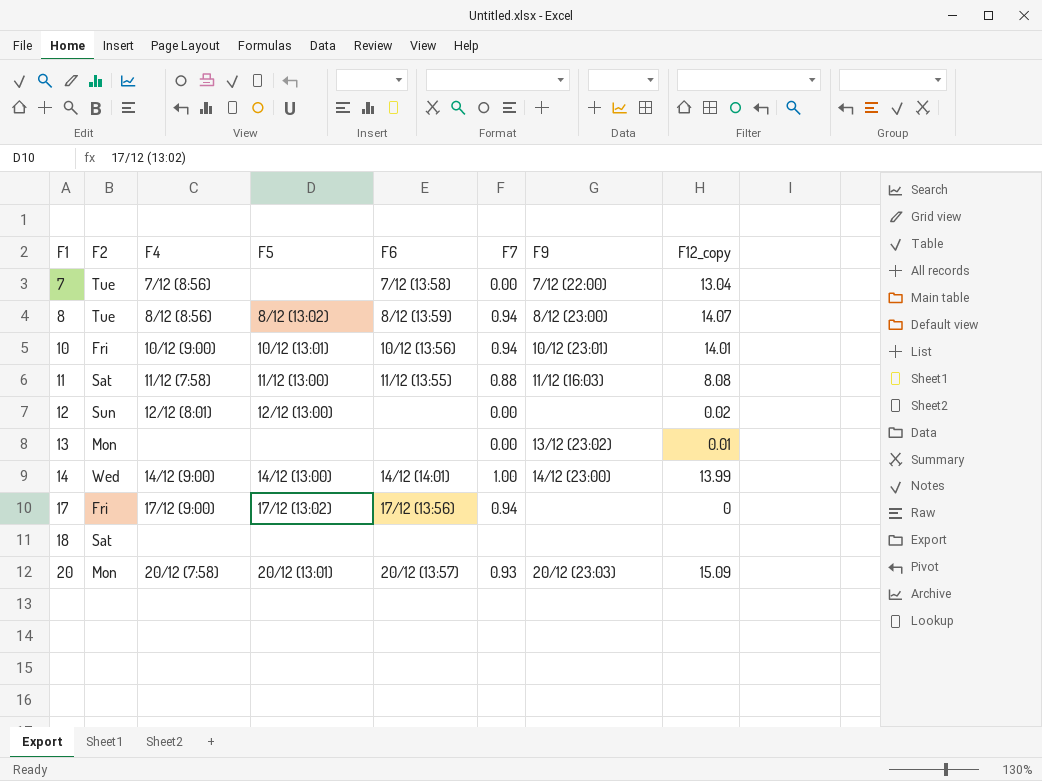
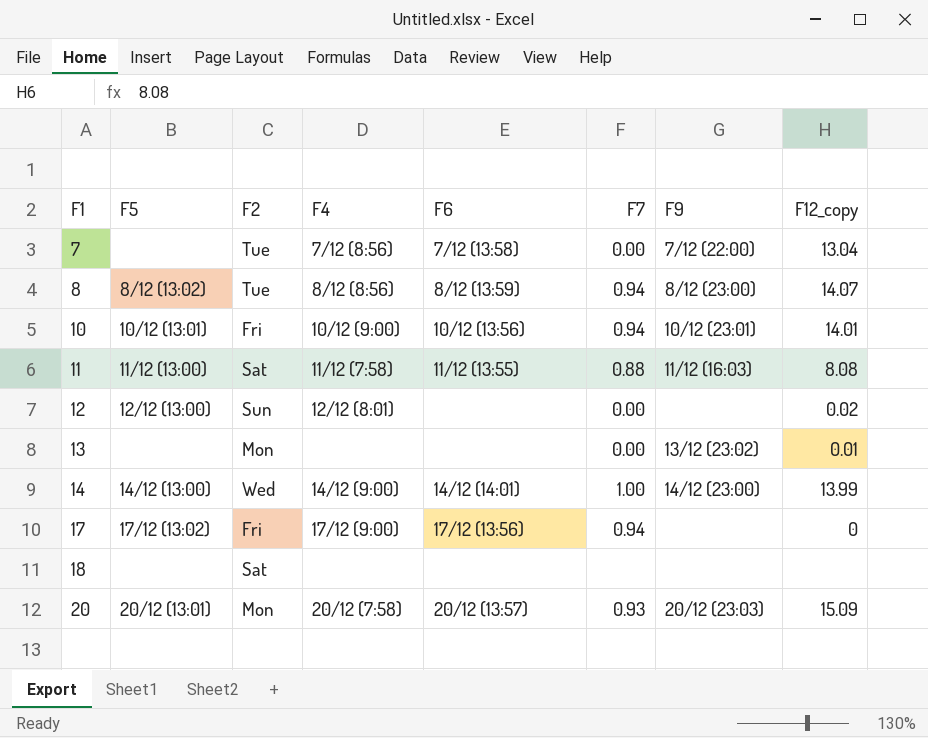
column F5 | position: 4 -> 2

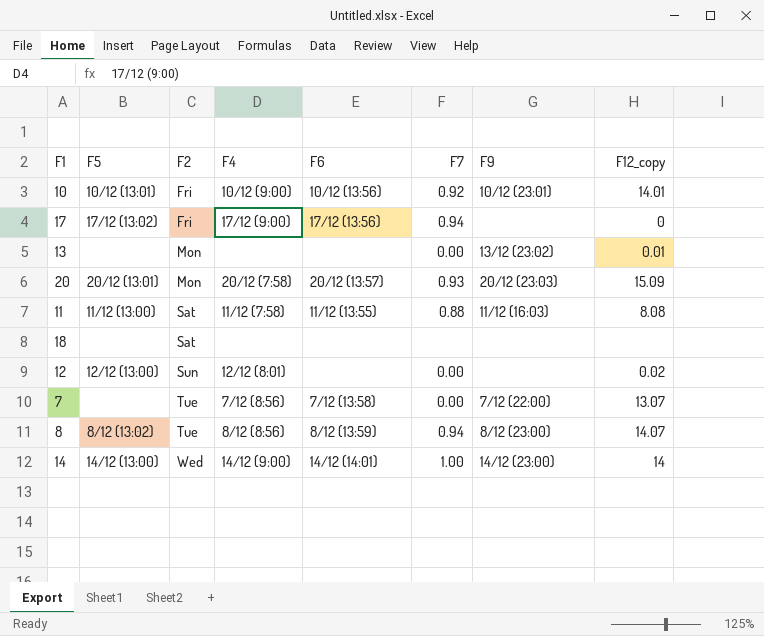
row order: F1 ascending -> F2 ascending
10 | F7: 0.94 -> 0.92
7 | F12_copy: 13.04 -> 13.07
14 | F12_copy: 13.99 -> 14

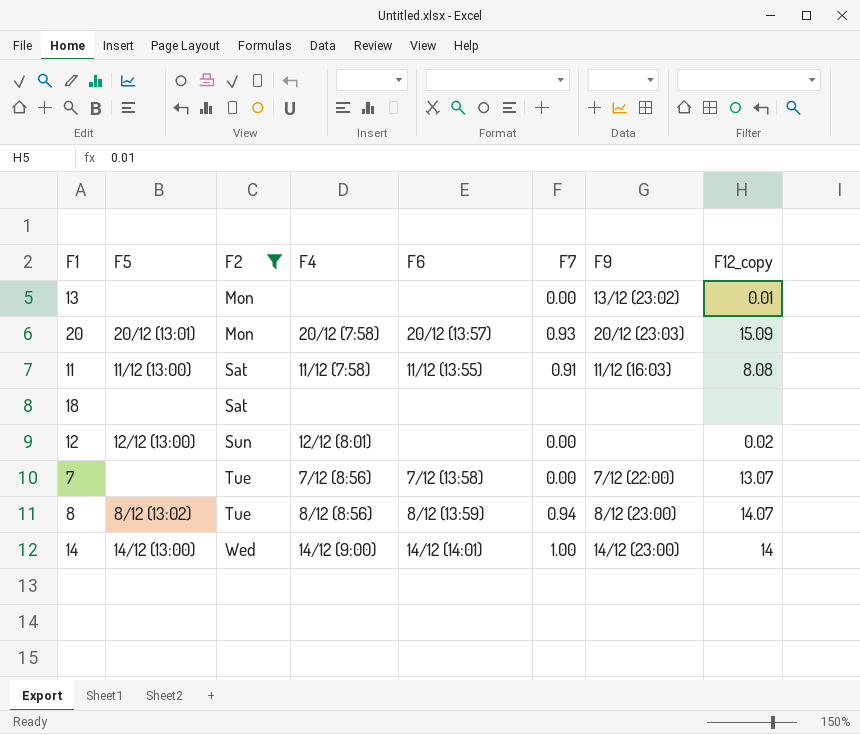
filter: none -> F2 != Fri
11 | F7: 0.88 -> 0.91

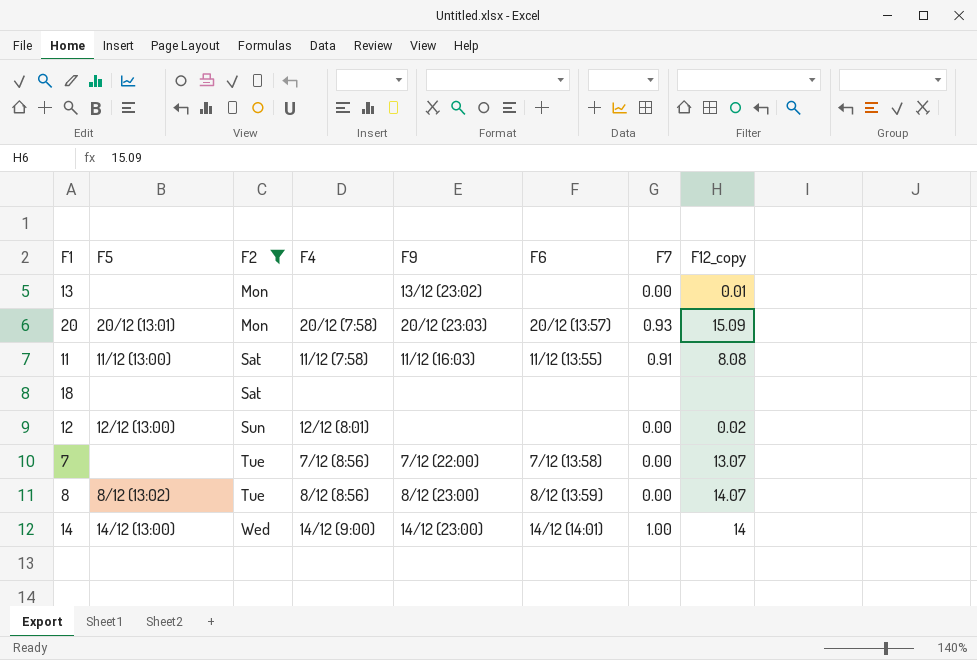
column F9 | position: 7 -> 5
8 | F7: 0.94 -> 0.00

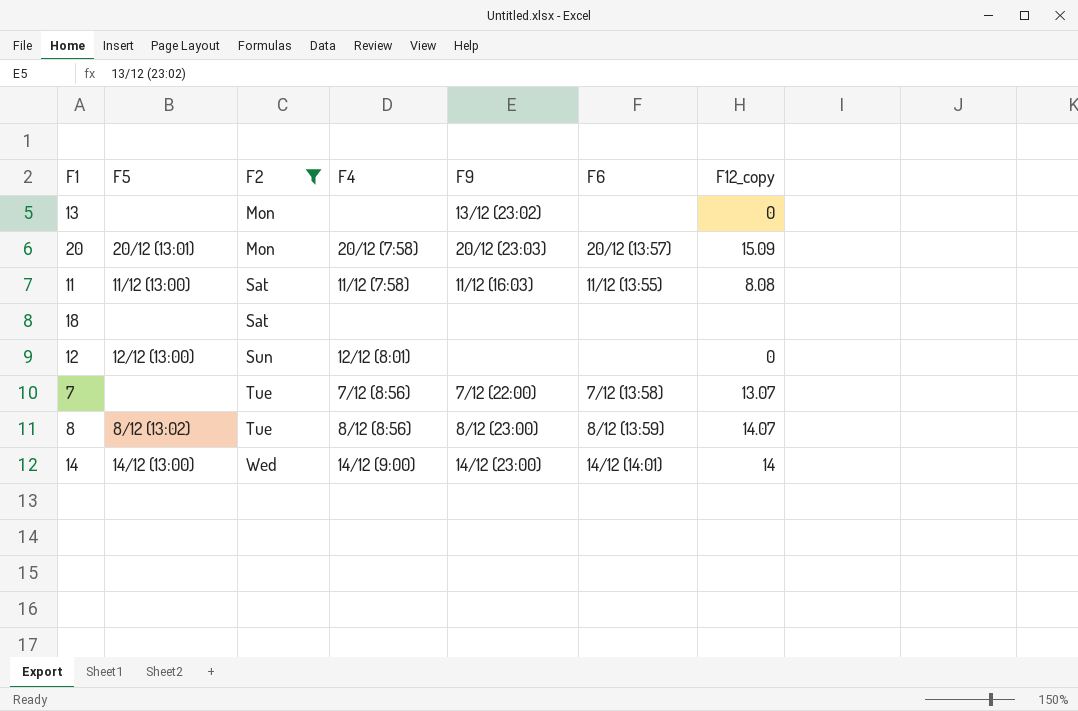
column F7 | position: 7 -> none
13 | F12_copy: 0.01 -> 0
12 | F12_copy: 0.02 -> 0

